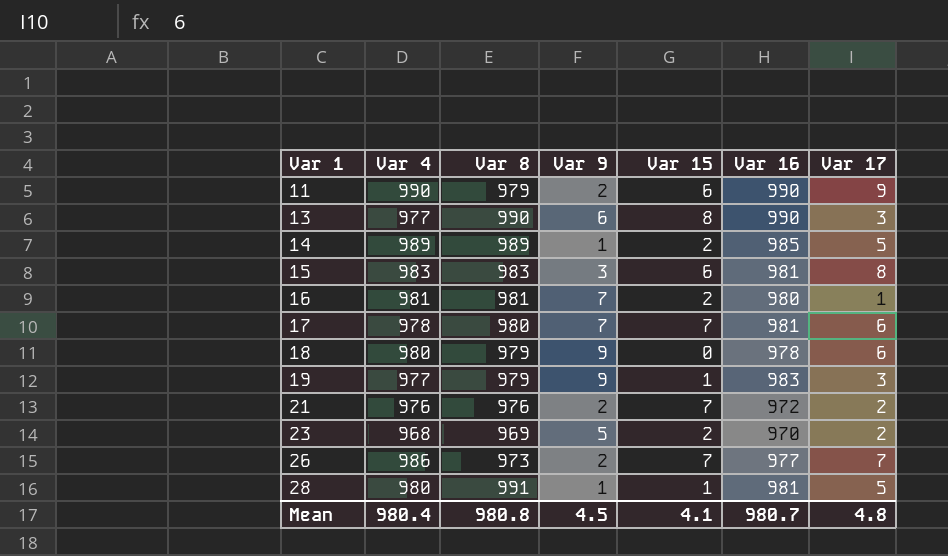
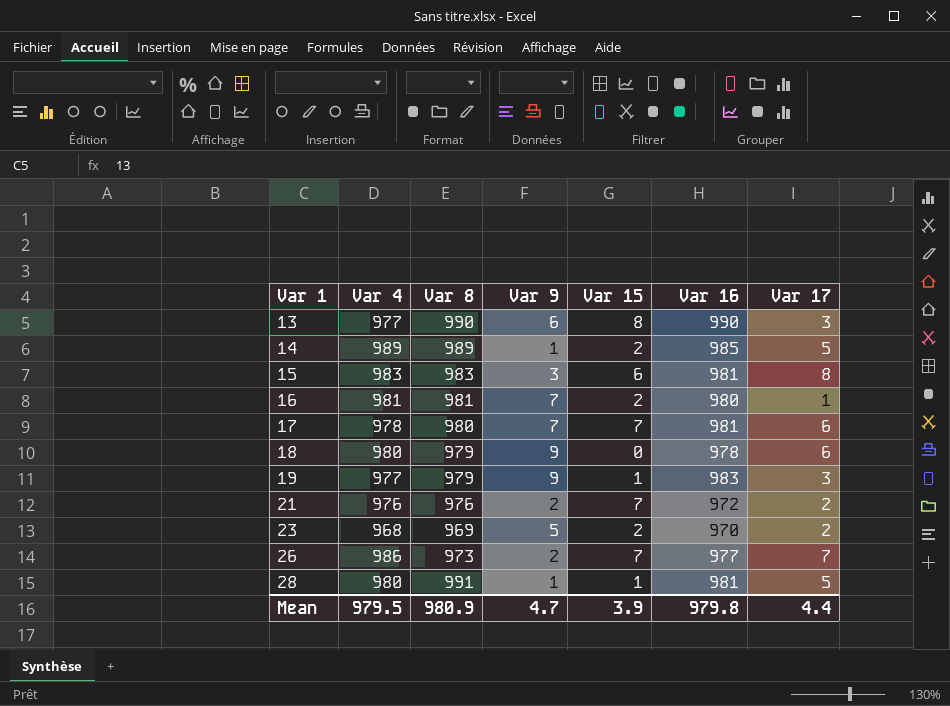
row 11: 990 | 979 | 2 | 6 | 990 | 9 -> none
Mean | Var 4: 980.4 -> 979.5
Mean | Var 8: 980.8 -> 980.9
Mean | Var 9: 4.5 -> 4.7
Mean | Var 15: 4.1 -> 3.9
Mean | Var 16: 980.7 -> 979.8
Mean | Var 17: 4.8 -> 4.4

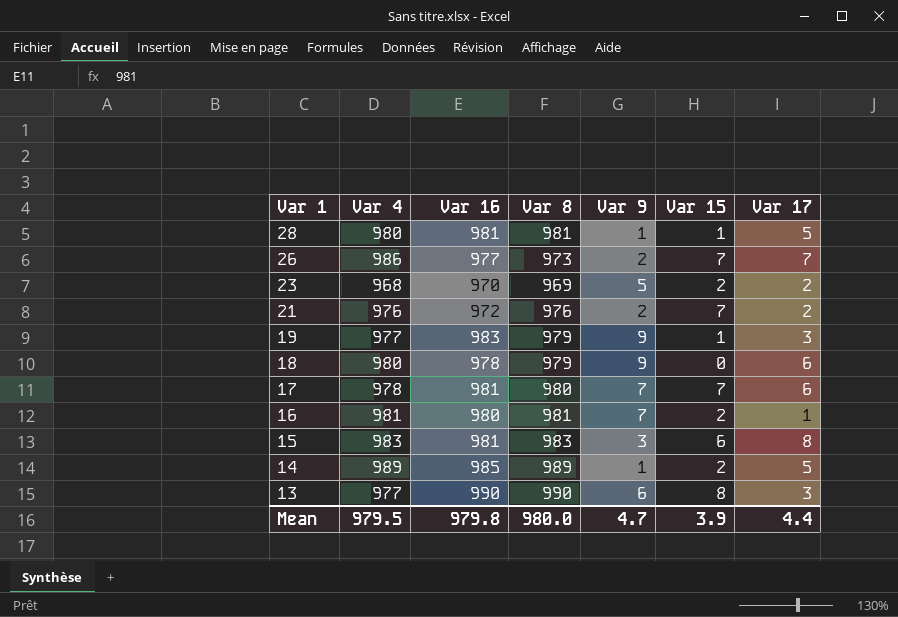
row order: Var 1 ascending -> Var 1 descending
column Var 16 | position: 6 -> 3
28 | Var 8: 991 -> 981
Mean | Var 8: 980.9 -> 980.0

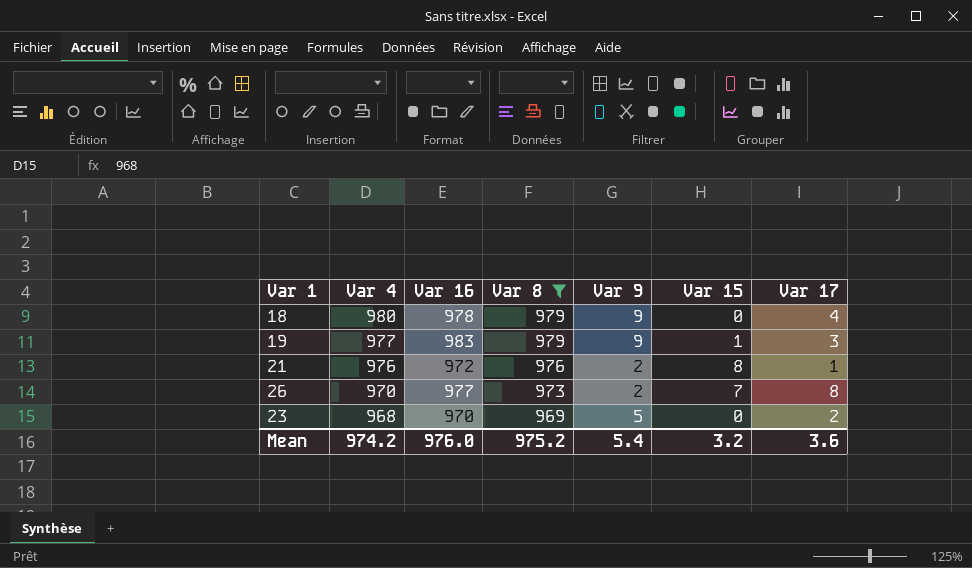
filter: none -> Var 8 <= 979
row order: Var 1 descending -> Var 4 descending
18 | Var 17: 6 -> 4
21 | Var 15: 7 -> 8
21 | Var 17: 2 -> 1
26 | Var 4: 986 -> 970
26 | Var 17: 7 -> 8
23 | Var 15: 2 -> 0
Mean | Var 4: 979.5 -> 974.2
Mean | Var 16: 979.8 -> 976.0
Mean | Var 8: 980.0 -> 975.2
Mean | Var 9: 4.7 -> 5.4
Mean | Var 15: 3.9 -> 3.2
Mean | Var 17: 4.4 -> 3.6

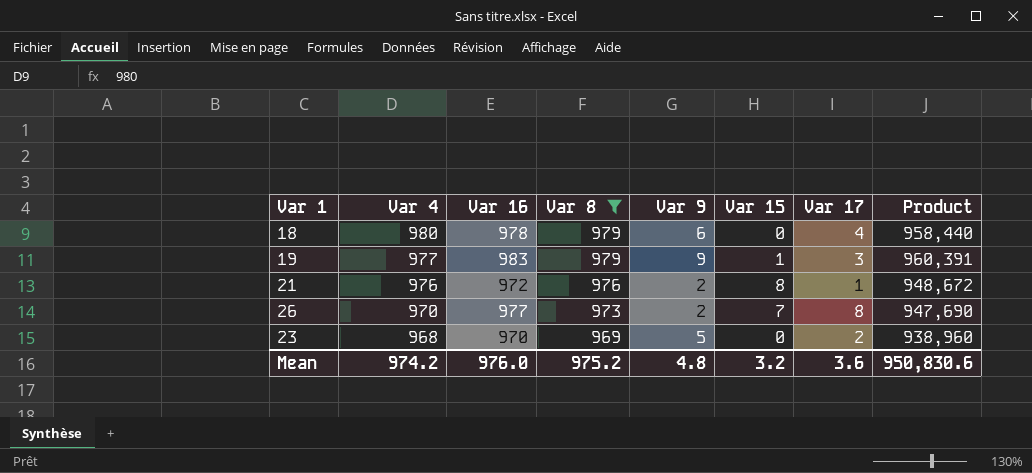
column Product | formula: none -> [Var 4] * [Var 16]
18 | Var 9: 9 -> 6
Mean | Var 9: 5.4 -> 4.8

